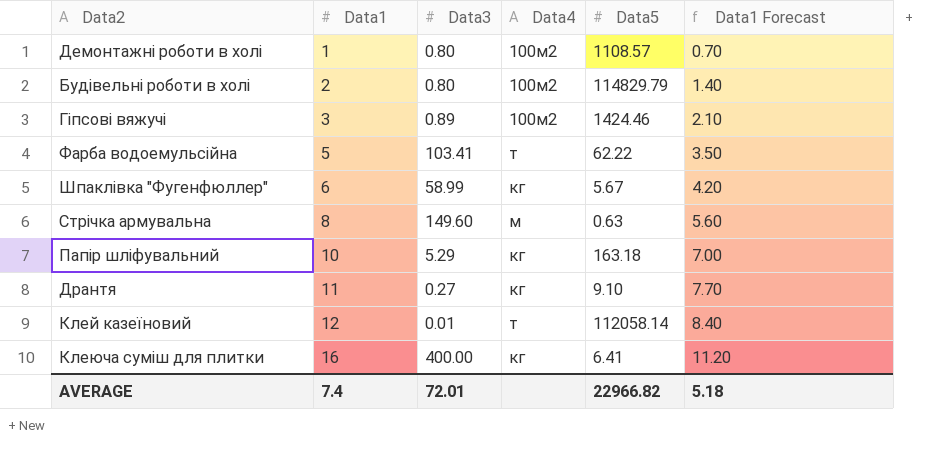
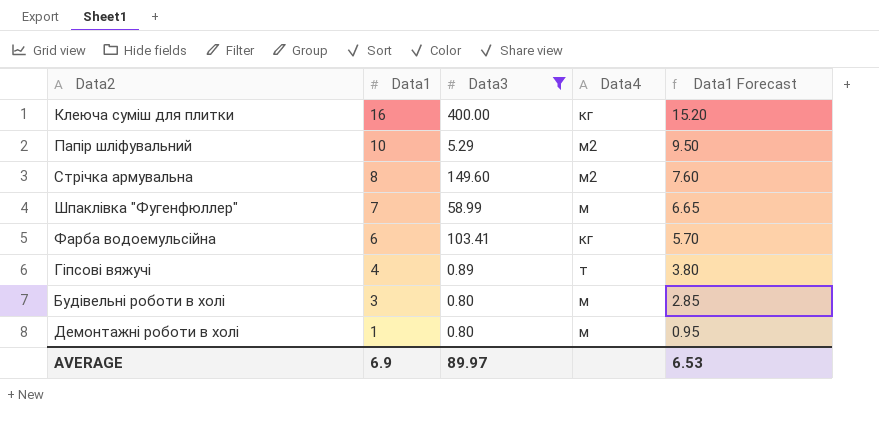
filter: none -> Data3 >= 0.80
row order: Data1 ascending -> Data1 descending
column Data5 | position: 5 -> none
column Data1 Forecast | formula: [Data1] * 0.7 -> [Data1] * 0.95
Папiр шлiфувальний | Data4: кг -> м2
Стрічка армувальна | Data4: м -> м2
Шпаклiвка "Фугенфюллер" | Data1: 6 -> 7
Шпаклiвка "Фугенфюллер" | Data4: кг -> м
Фарба водоемульсійна | Data1: 5 -> 6
Фарба водоемульсійна | Data4: т -> кг
Гіпсові вяжучі | Data1: 3 -> 4
Гіпсові вяжучі | Data4: 100м2 -> т
Будівельні роботи в холі | Data1: 2 -> 3
Будівельні роботи в холі | Data4: 100м2 -> м
Демонтажні роботи в холі | Data4: 100м2 -> м
AVERAGE | Data1: 7.4 -> 6.9
AVERAGE | Data3: 72.01 -> 89.97
AVERAGE | Data1 Forecast: 5.18 -> 6.53

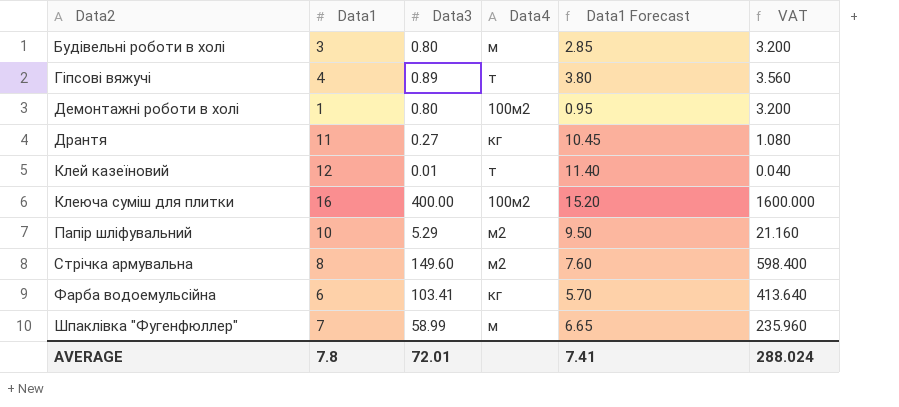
filter: Data3 >= 0.80 -> none
row order: Data1 descending -> Data2 ascending
column VAT | formula: none -> [Data3] * 4
Демонтажні роботи в холі | Data4: м -> 100м2
Клеюча сумiш для плитки | Data4: кг -> 100м2
AVERAGE | Data1: 6.9 -> 7.8
AVERAGE | Data3: 89.97 -> 72.01
AVERAGE | Data1 Forecast: 6.53 -> 7.41

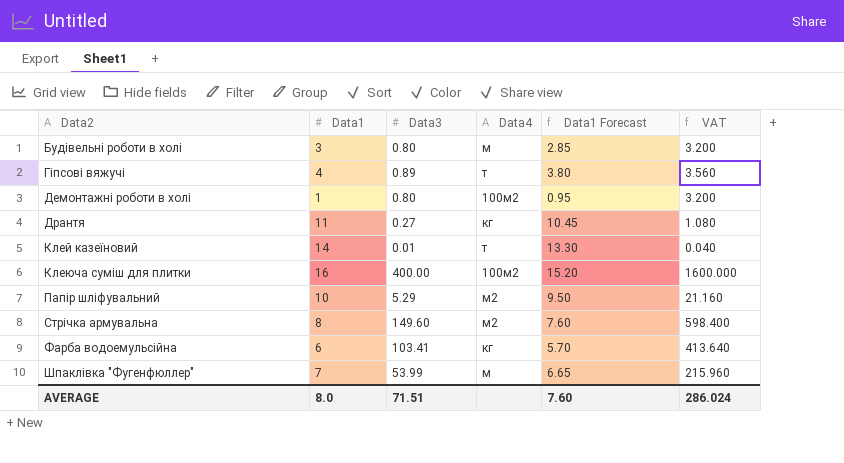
Клей казеїновий | Data1: 12 -> 14
Клей казеїновий | Data1 Forecast: 11.40 -> 13.30
Шпаклiвка "Фугенфюллер" | Data3: 58.99 -> 53.99
Шпаклiвка "Фугенфюллер" | VAT: 235.960 -> 215.960
AVERAGE | Data1: 7.8 -> 8.0
AVERAGE | Data3: 72.01 -> 71.51
AVERAGE | Data1 Forecast: 7.41 -> 7.60
AVERAGE | VAT: 288.024 -> 286.024

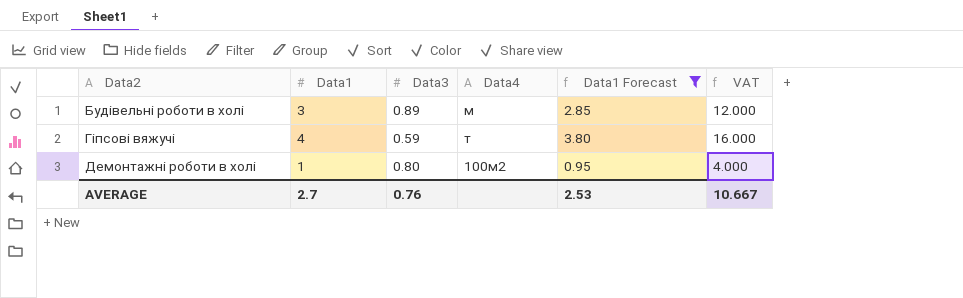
filter: none -> Data1 Forecast <= 3.80
column VAT | formula: [Data3] * 4 -> [Data1] * 4
Будівельні роботи в холі | Data3: 0.80 -> 0.89
Гіпсові вяжучі | Data3: 0.89 -> 0.59
AVERAGE | Data1: 8.0 -> 2.7
AVERAGE | Data3: 71.51 -> 0.76
AVERAGE | Data1 Forecast: 7.60 -> 2.53
AVERAGE | VAT: 286.024 -> 10.667

